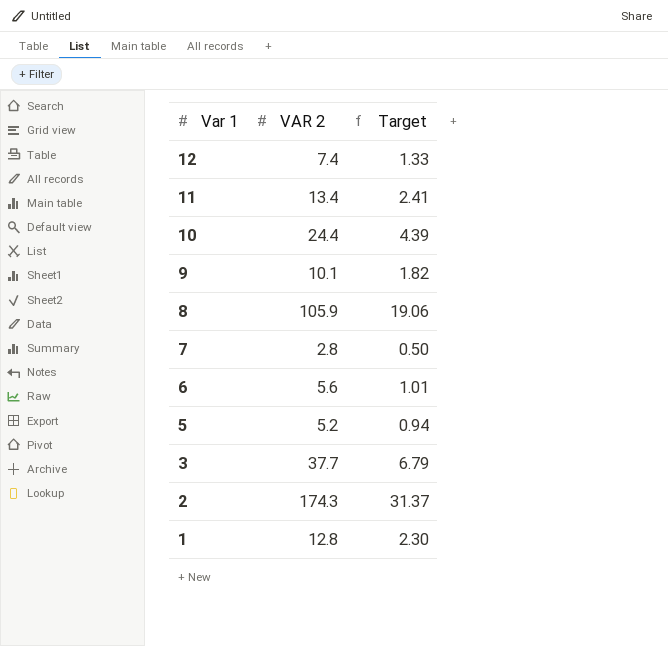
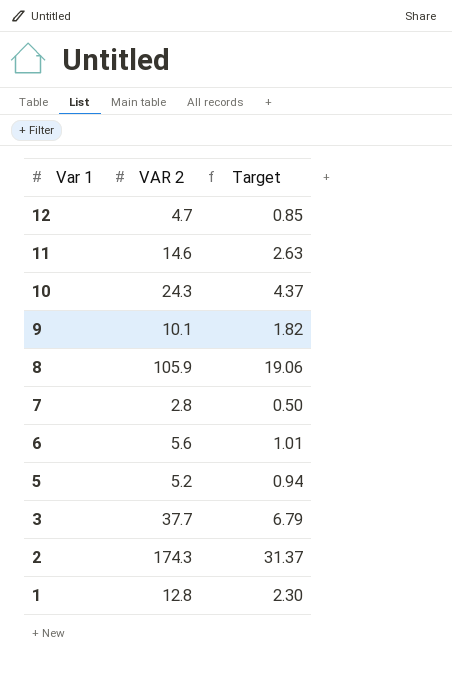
12 | VAR 2: 7.4 -> 4.7
12 | Target: 1.33 -> 0.85
11 | VAR 2: 13.4 -> 14.6
11 | Target: 2.41 -> 2.63
10 | VAR 2: 24.4 -> 24.3
10 | Target: 4.39 -> 4.37

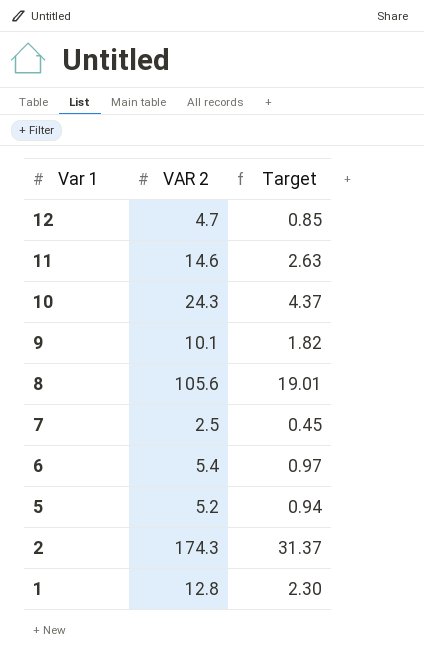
row 3: 37.7 | 6.79 -> none
8 | VAR 2: 105.9 -> 105.6
8 | Target: 19.06 -> 19.01
7 | VAR 2: 2.8 -> 2.5
7 | Target: 0.50 -> 0.45
6 | VAR 2: 5.6 -> 5.4
6 | Target: 1.01 -> 0.97

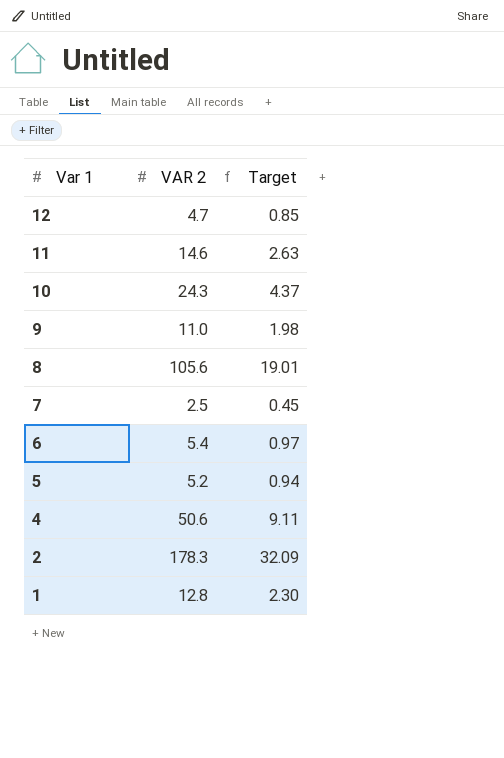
9 | VAR 2: 10.1 -> 11.0
9 | Target: 1.82 -> 1.98
row 4: none -> 50.6 | 9.11
2 | VAR 2: 174.3 -> 178.3
2 | Target: 31.37 -> 32.09

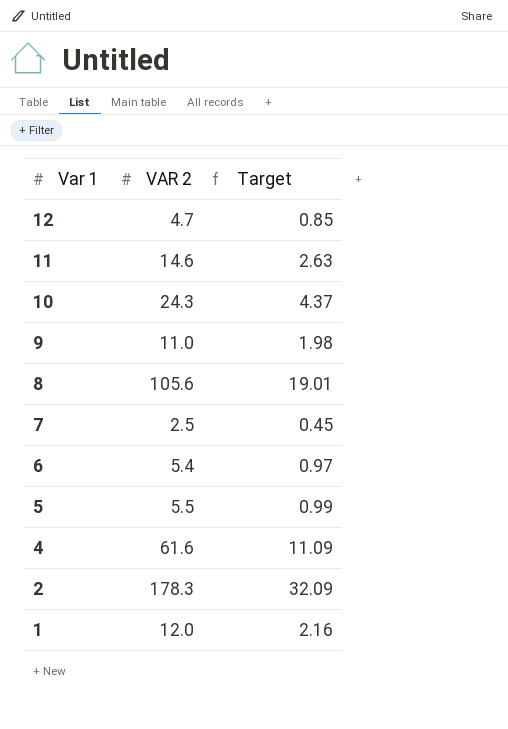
5 | VAR 2: 5.2 -> 5.5
5 | Target: 0.94 -> 0.99
4 | VAR 2: 50.6 -> 61.6
4 | Target: 9.11 -> 11.09
1 | VAR 2: 12.8 -> 12.0
1 | Target: 2.30 -> 2.16

